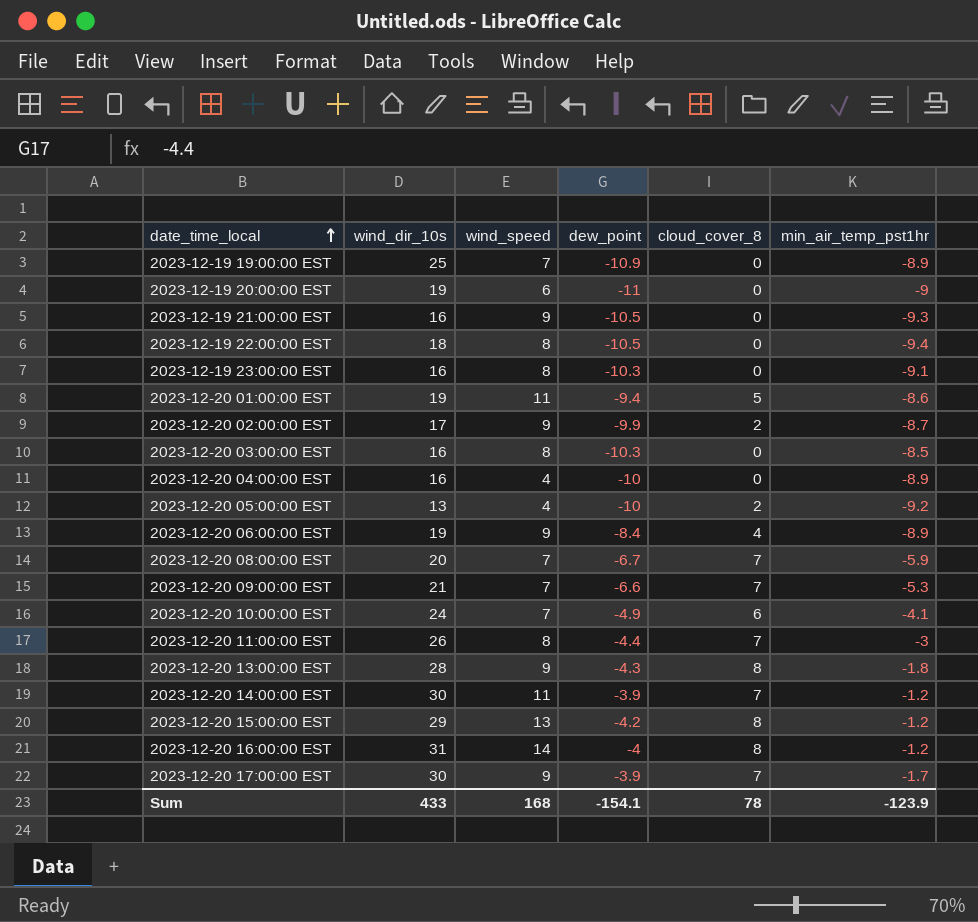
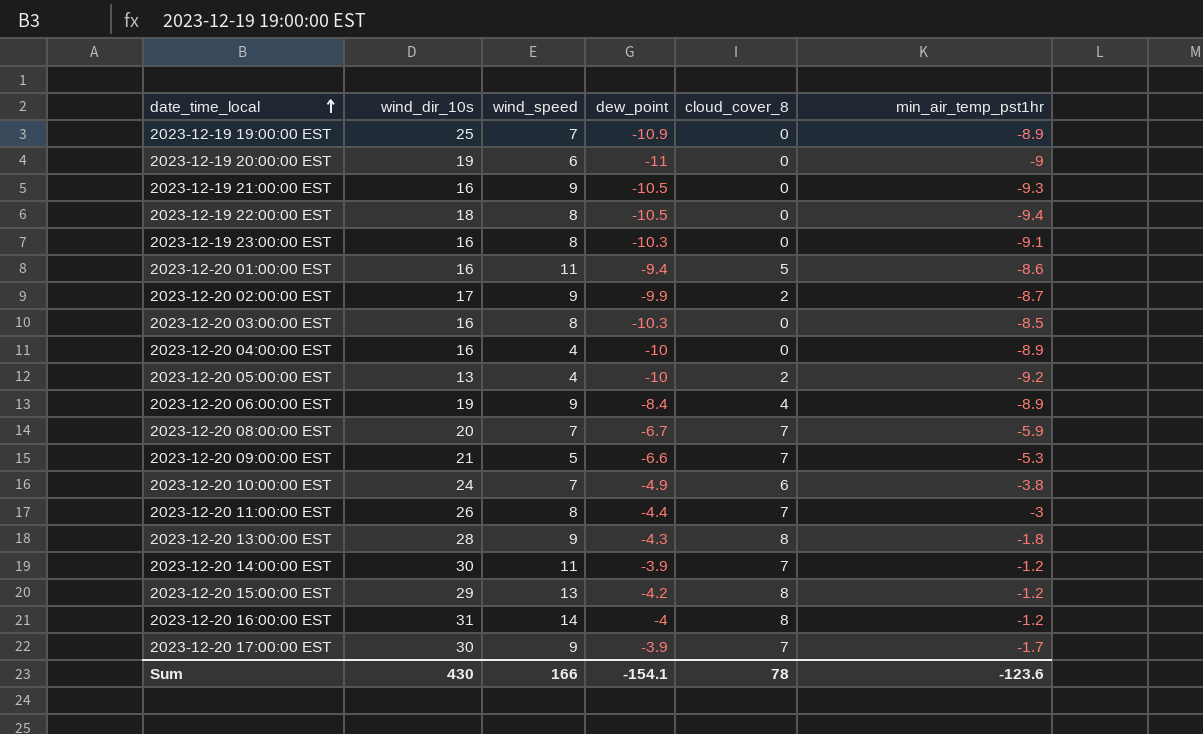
2023-12-20 01:00:00 EST | wind_dir_10s: 19 -> 16
2023-12-20 09:00:00 EST | wind_speed: 7 -> 5
2023-12-20 10:00:00 EST | min_air_temp_pst1hr: -4.1 -> -3.8
Sum | wind_dir_10s: 433 -> 430
Sum | wind_speed: 168 -> 166
Sum | min_air_temp_pst1hr: -123.9 -> -123.6

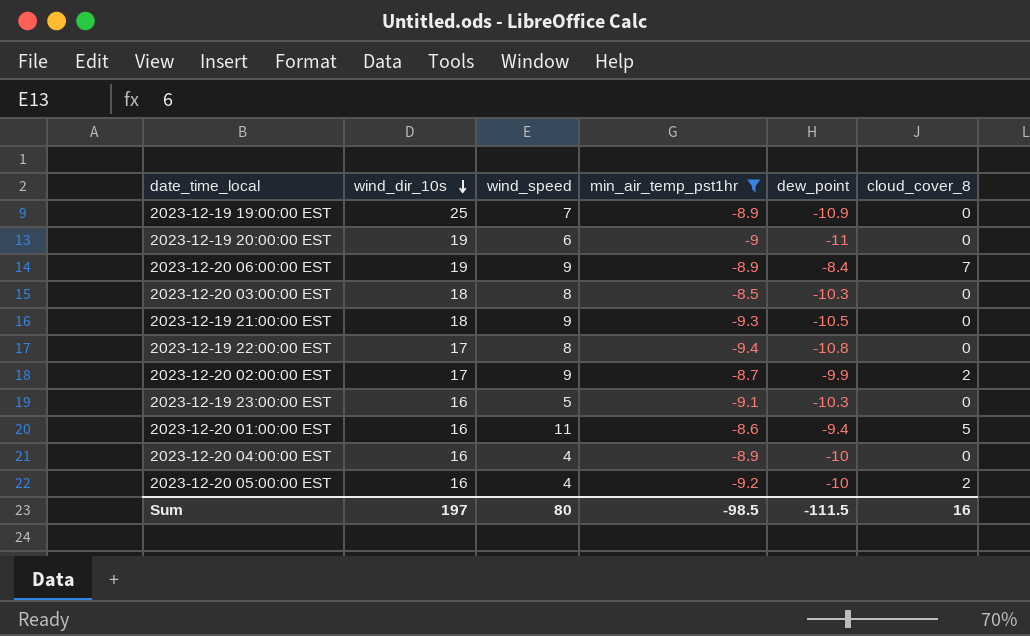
filter: none -> min_air_temp_pst1hr <= -8.5
row order: date_time_local ascending -> wind_dir_10s descending
column min_air_temp_pst1hr | position: 6 -> 4
2023-12-20 06:00:00 EST | cloud_cover_8: 4 -> 7
2023-12-20 03:00:00 EST | wind_dir_10s: 16 -> 18
2023-12-19 21:00:00 EST | wind_dir_10s: 16 -> 18
2023-12-19 22:00:00 EST | wind_dir_10s: 18 -> 17
2023-12-19 22:00:00 EST | dew_point: -10.5 -> -10.8
2023-12-19 23:00:00 EST | wind_speed: 8 -> 5
2023-12-20 05:00:00 EST | wind_dir_10s: 13 -> 16
Sum | wind_dir_10s: 430 -> 197
Sum | wind_speed: 166 -> 80
Sum | min_air_temp_pst1hr: -123.6 -> -98.5
Sum | dew_point: -154.1 -> -111.5
Sum | cloud_cover_8: 78 -> 16

